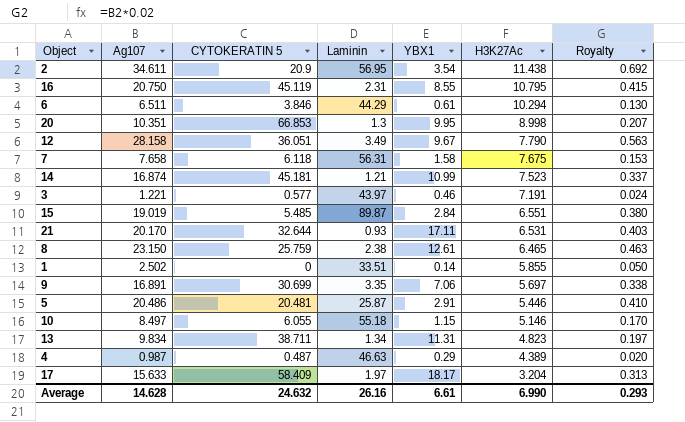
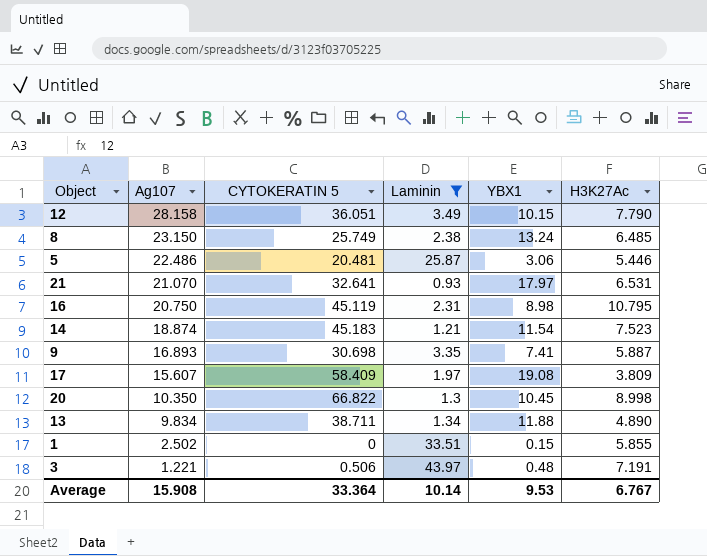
filter: none -> Laminin <= 43.97
row order: H3K27Ac descending -> Ag107 descending
column Royalty | formula: [Ag107] * 0.02 -> none
12 | YBX1: 9.67 -> 10.15
8 | CYTOKERATIN 5: 25.759 -> 25.749
8 | YBX1: 12.61 -> 13.24
8 | H3K27Ac: 6.465 -> 6.485
5 | Ag107: 20.486 -> 22.486
5 | YBX1: 2.91 -> 3.06
21 | Ag107: 20.170 -> 21.070
21 | CYTOKERATIN 5: 32.644 -> 32.641
21 | YBX1: 17.11 -> 17.97
16 | YBX1: 8.55 -> 8.98
14 | Ag107: 16.874 -> 18.874
14 | CYTOKERATIN 5: 45.181 -> 45.183
14 | YBX1: 10.99 -> 11.54
9 | Ag107: 16.891 -> 16.893
9 | CYTOKERATIN 5: 30.699 -> 30.698
9 | YBX1: 7.06 -> 7.41
9 | H3K27Ac: 5.697 -> 5.887
17 | Ag107: 15.633 -> 15.607
17 | YBX1: 18.17 -> 19.08
17 | H3K27Ac: 3.204 -> 3.809
20 | Ag107: 10.351 -> 10.350
20 | CYTOKERATIN 5: 66.853 -> 66.822
20 | YBX1: 9.95 -> 10.45
13 | YBX1: 11.31 -> 11.88
13 | H3K27Ac: 4.823 -> 4.890
1 | YBX1: 0.14 -> 0.15
3 | CYTOKERATIN 5: 0.577 -> 0.506
3 | YBX1: 0.46 -> 0.48
Average | Ag107: 14.628 -> 15.908
Average | CYTOKERATIN 5: 24.632 -> 33.364
Average | Laminin: 26.16 -> 10.14
Average | YBX1: 6.61 -> 9.53
Average | H3K27Ac: 6.990 -> 6.767

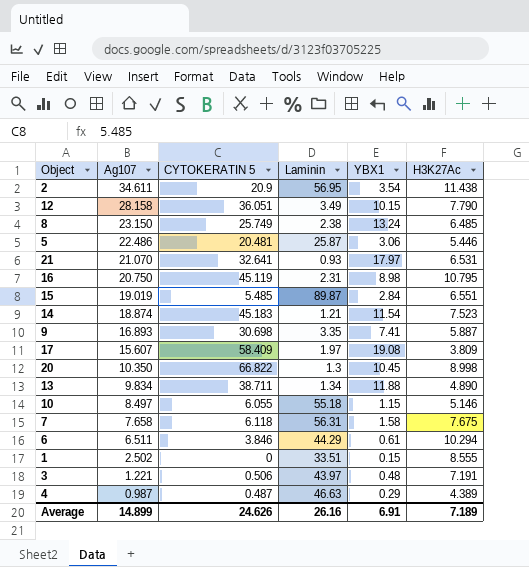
filter: Laminin <= 43.97 -> none
1 | H3K27Ac: 5.855 -> 8.555
Average | Ag107: 15.908 -> 14.899
Average | CYTOKERATIN 5: 33.364 -> 24.626
Average | Laminin: 10.14 -> 26.16
Average | YBX1: 9.53 -> 6.91
Average | H3K27Ac: 6.767 -> 7.189

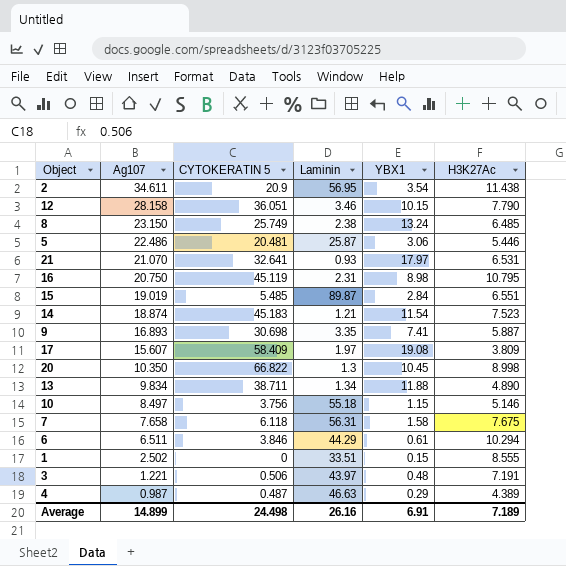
12 | Laminin: 3.49 -> 3.46
10 | CYTOKERATIN 5: 6.055 -> 3.756
Average | CYTOKERATIN 5: 24.626 -> 24.498

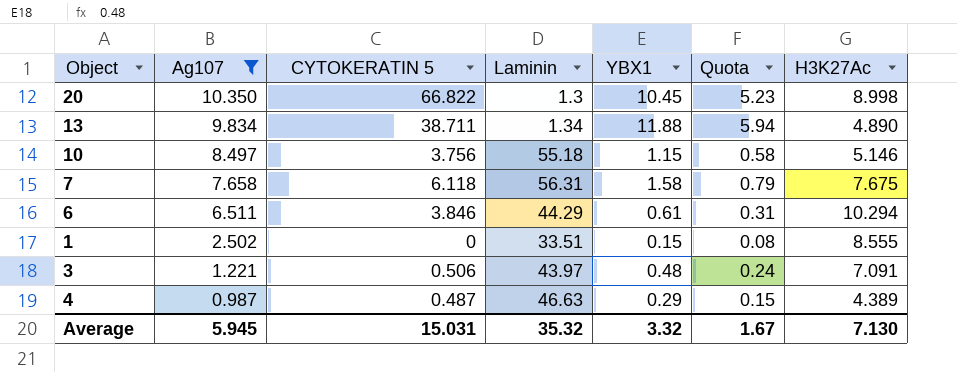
filter: none -> Ag107 <= 10.350
column Quota | formula: none -> [YBX1] * 0.5
3 | H3K27Ac: 7.191 -> 7.091
Average | Ag107: 14.899 -> 5.945
Average | CYTOKERATIN 5: 24.498 -> 15.031
Average | Laminin: 26.16 -> 35.32
Average | YBX1: 6.91 -> 3.32
Average | H3K27Ac: 7.189 -> 7.130

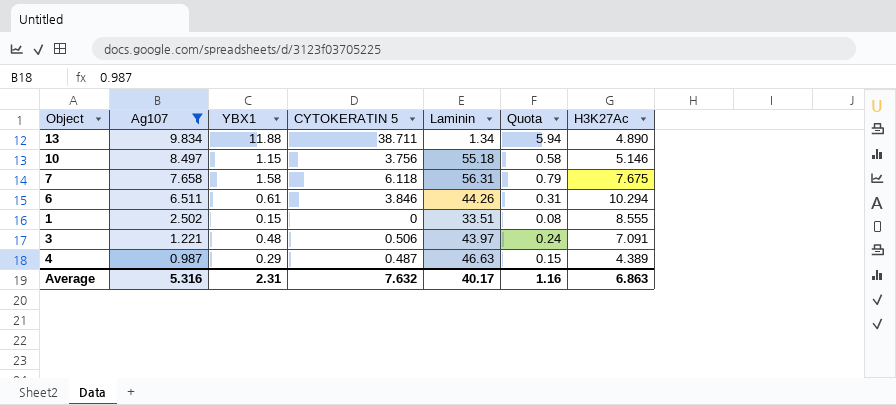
column YBX1 | position: 5 -> 3
row 20: 10.350 | 66.822 | 1.3 | 10.45 | 5.23 | 8.998 -> none
6 | Laminin: 44.29 -> 44.26
Average | Ag107: 5.945 -> 5.316
Average | YBX1: 3.32 -> 2.31
Average | CYTOKERATIN 5: 15.031 -> 7.632
Average | Laminin: 35.32 -> 40.17
Average | Quota: 1.67 -> 1.16
Average | H3K27Ac: 7.130 -> 6.863

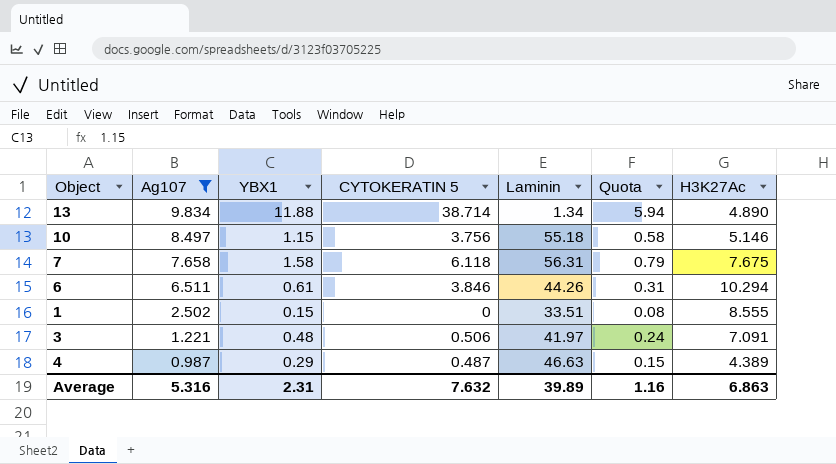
13 | CYTOKERATIN 5: 38.711 -> 38.714
3 | Laminin: 43.97 -> 41.97
Average | Laminin: 40.17 -> 39.89

